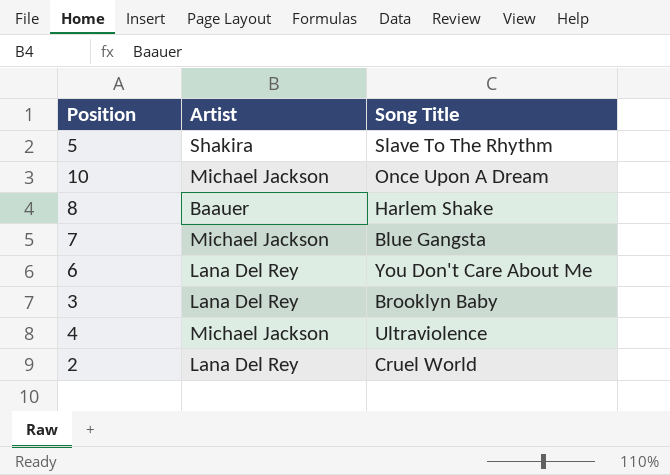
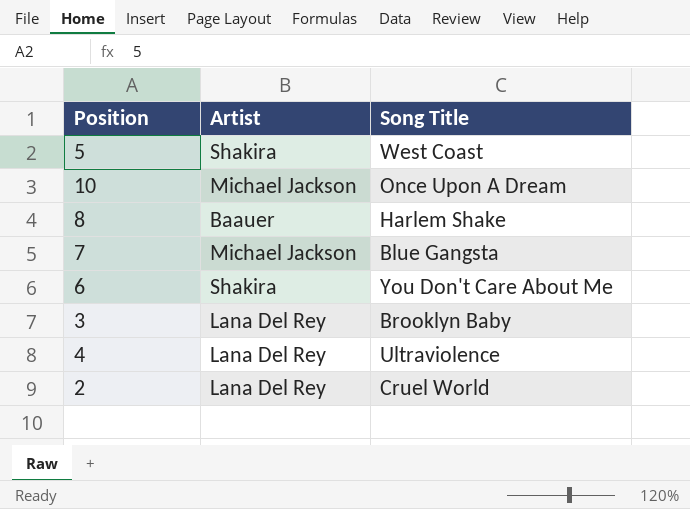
5 | Song Title: Slave To The Rhythm -> West Coast
6 | Artist: Lana Del Rey -> Shakira
4 | Artist: Michael Jackson -> Lana Del Rey

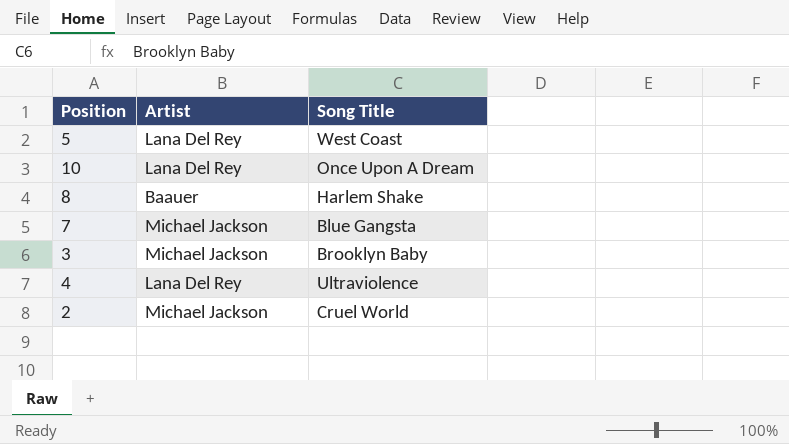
row 6: Shakira | You Don't Care About Me -> none
5 | Artist: Shakira -> Lana Del Rey
10 | Artist: Michael Jackson -> Lana Del Rey
3 | Artist: Lana Del Rey -> Michael Jackson
2 | Artist: Lana Del Rey -> Michael Jackson

